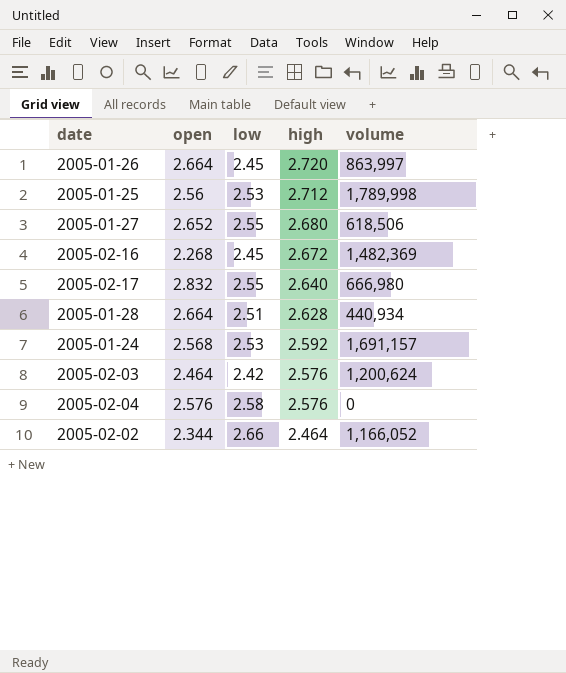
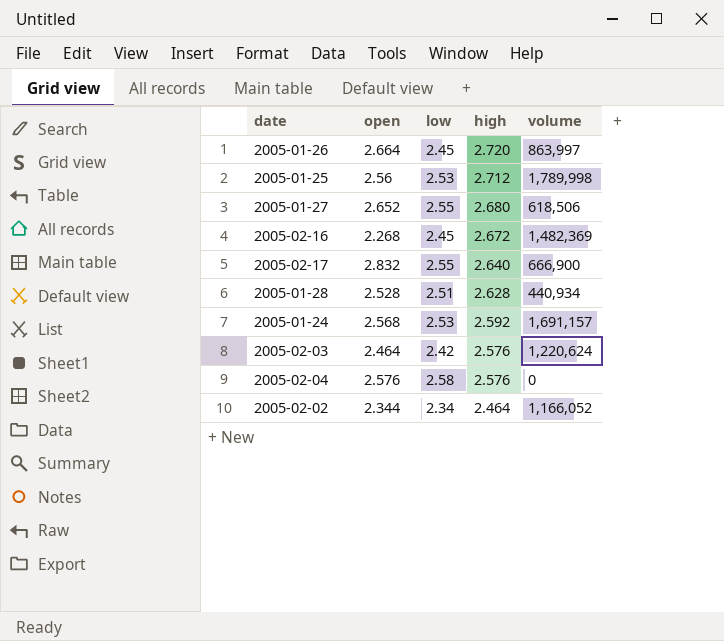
2005-02-17 | volume: 666,980 -> 666,900
2005-01-28 | open: 2.664 -> 2.528
2005-02-03 | volume: 1,200,624 -> 1,220,624
2005-02-02 | low: 2.66 -> 2.34

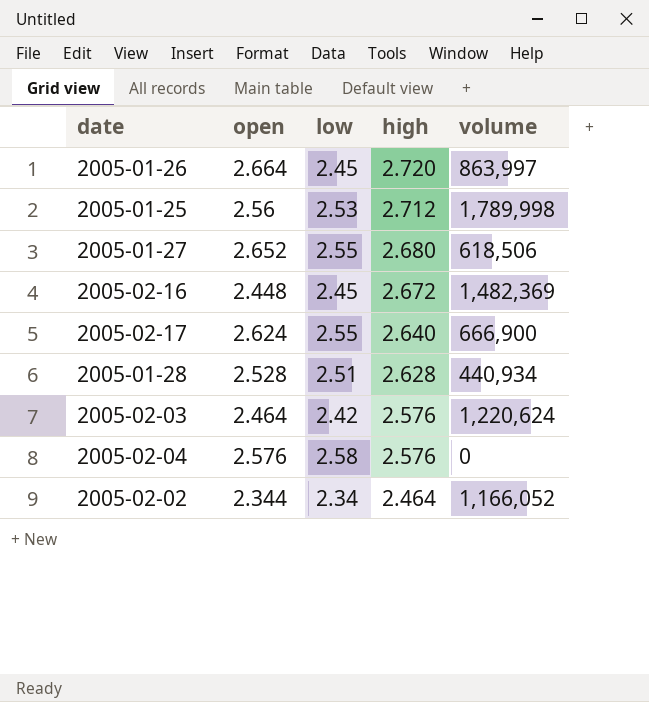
row 2005-01-24: 2.568 | 2.53 | 2.592 | 1,691,157 -> none
2005-02-16 | open: 2.268 -> 2.448
2005-02-17 | open: 2.832 -> 2.624

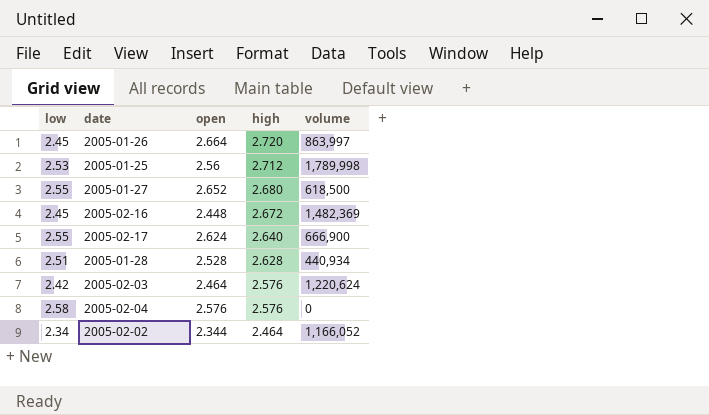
column low | position: 3 -> 1
2005-01-27 | volume: 618,506 -> 618,500

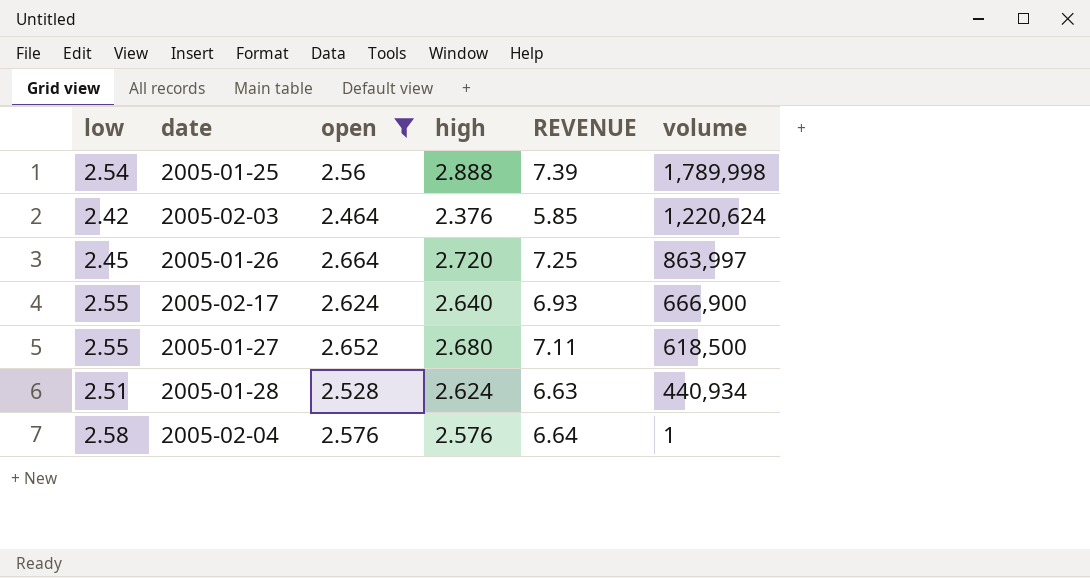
filter: none -> open >= 2.464
row order: high descending -> volume descending
column REVENUE | formula: none -> [open] * [high]
2005-01-25 | low: 2.53 -> 2.54
2005-01-25 | high: 2.712 -> 2.888
2005-02-03 | high: 2.576 -> 2.376
2005-01-28 | high: 2.628 -> 2.624
2005-02-04 | volume: 0 -> 1

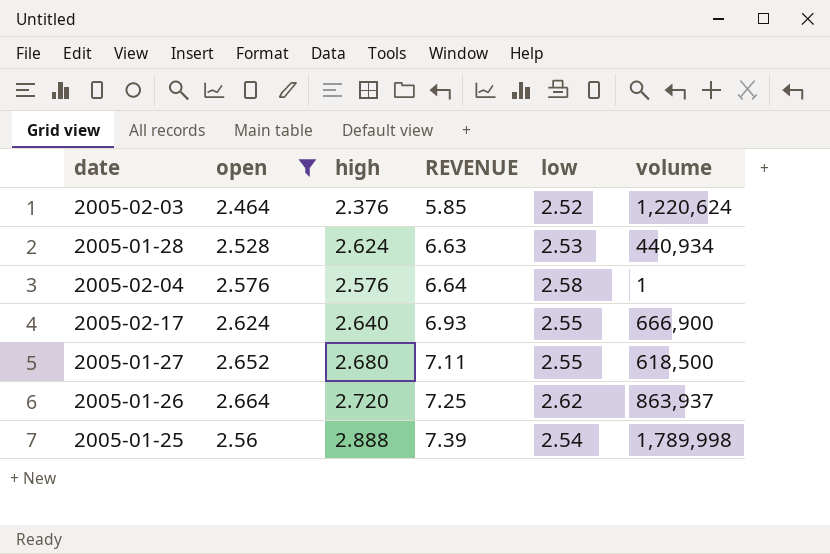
row order: volume descending -> REVENUE ascending
column low | position: 1 -> 5
2005-02-03 | low: 2.42 -> 2.52
2005-01-28 | low: 2.51 -> 2.53
2005-01-26 | low: 2.45 -> 2.62
2005-01-26 | volume: 863,997 -> 863,937

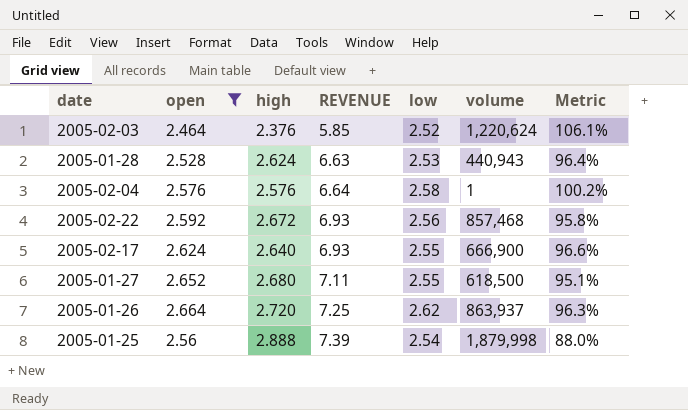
column Metric | formula: none -> [low] / [high]
2005-01-28 | volume: 440,934 -> 440,943
row 2005-02-22: none -> 2.592 | 2.672 | 6.93 | 2.56 | 857,468 | 95.8%
2005-01-25 | volume: 1,789,998 -> 1,879,998

